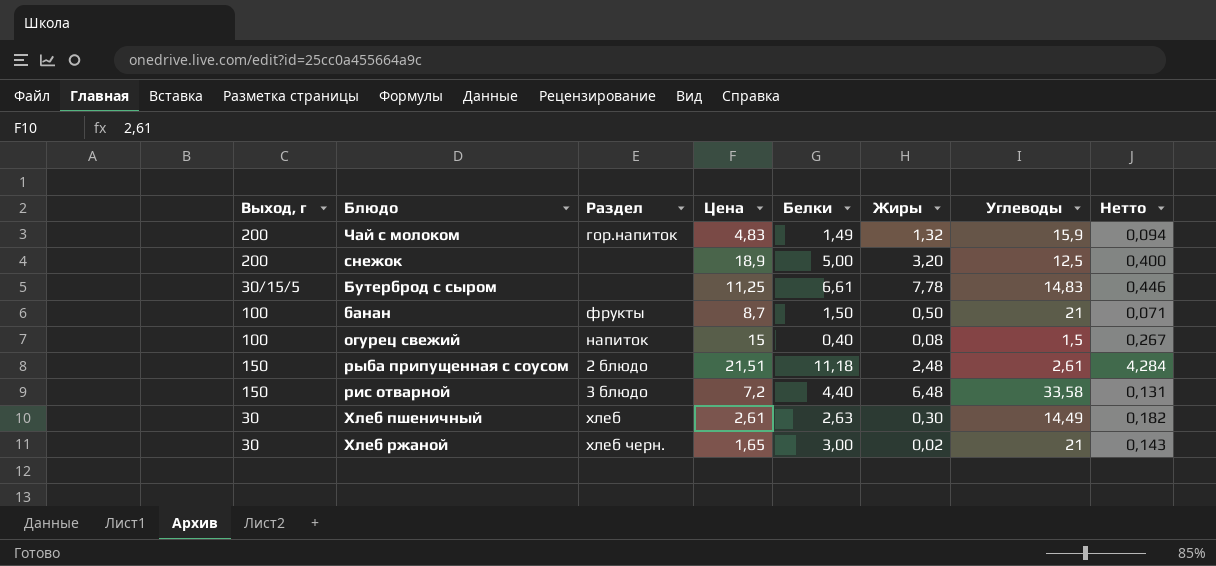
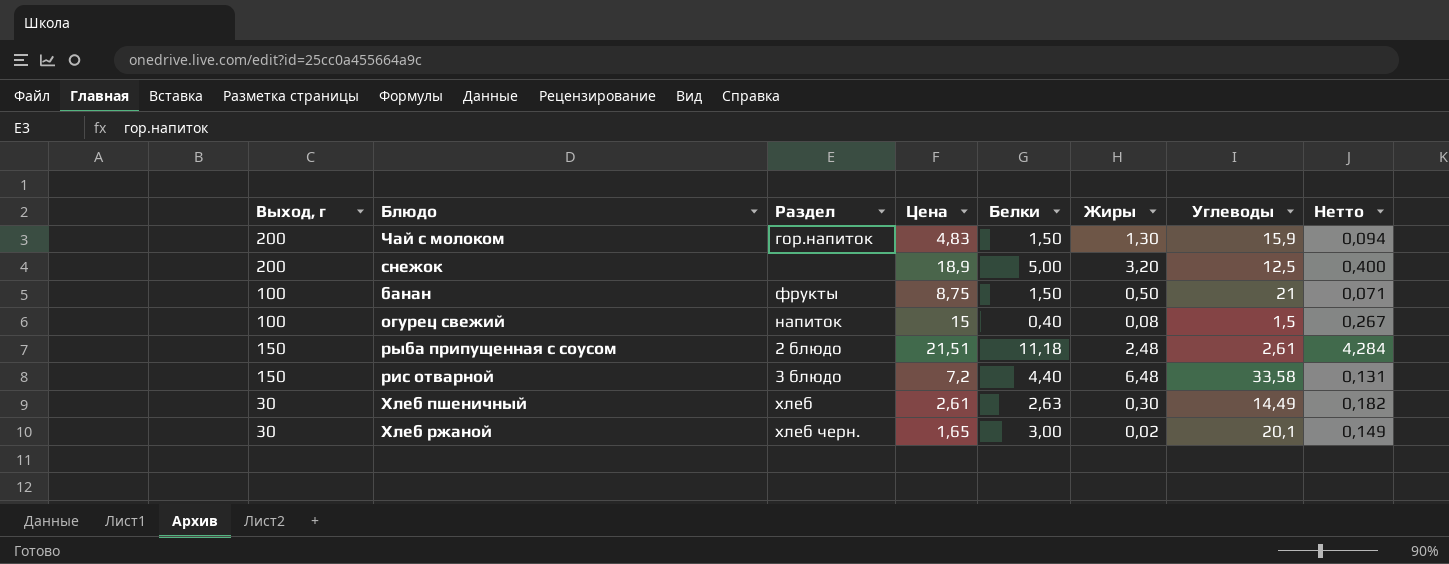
row Бутерброд с сыром: 30/15/5 | none | 11,25 | 6,61 | 7,78 | 14,83 | 0,446 -> none
Чай с молоком | Белки: 1,49 -> 1,50
Чай с молоком | Жиры: 1,32 -> 1,30
банан | Цена: 8,7 -> 8,75
Хлеб ржаной | Углеводы: 21 -> 20,1
Хлеб ржаной | Нетто: 0,143 -> 0,149

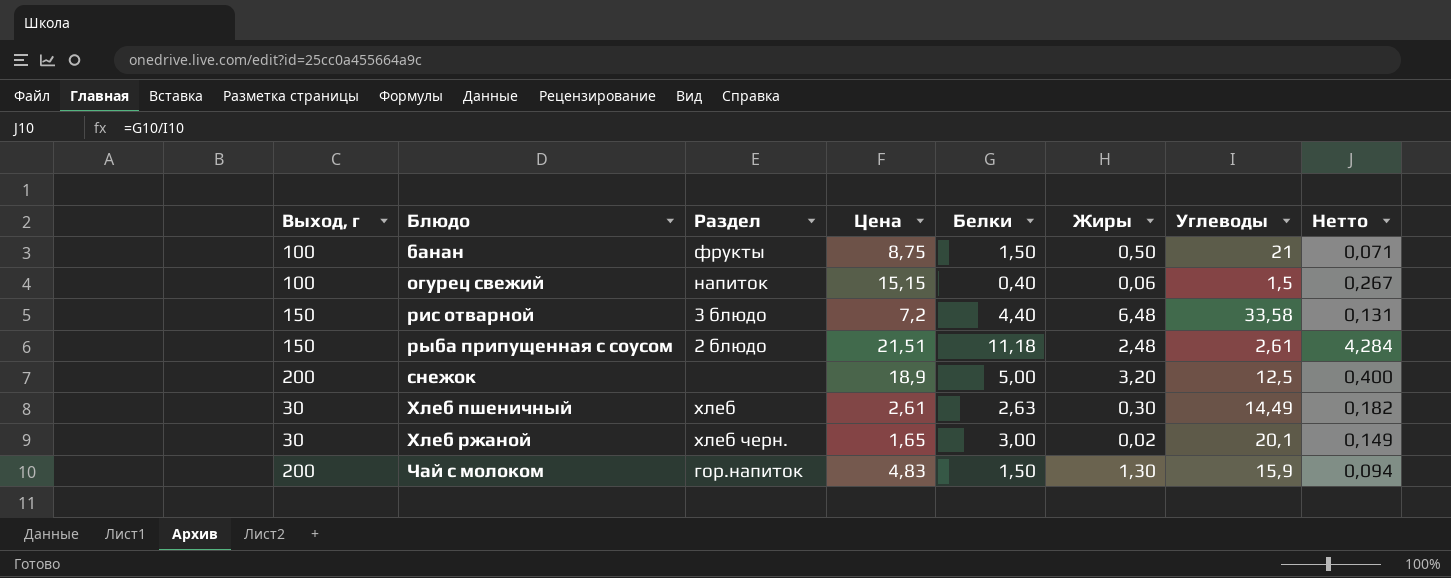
row order: none -> Блюдо ascending
огурец свежий | Цена: 15 -> 15,15
огурец свежий | Жиры: 0,08 -> 0,06

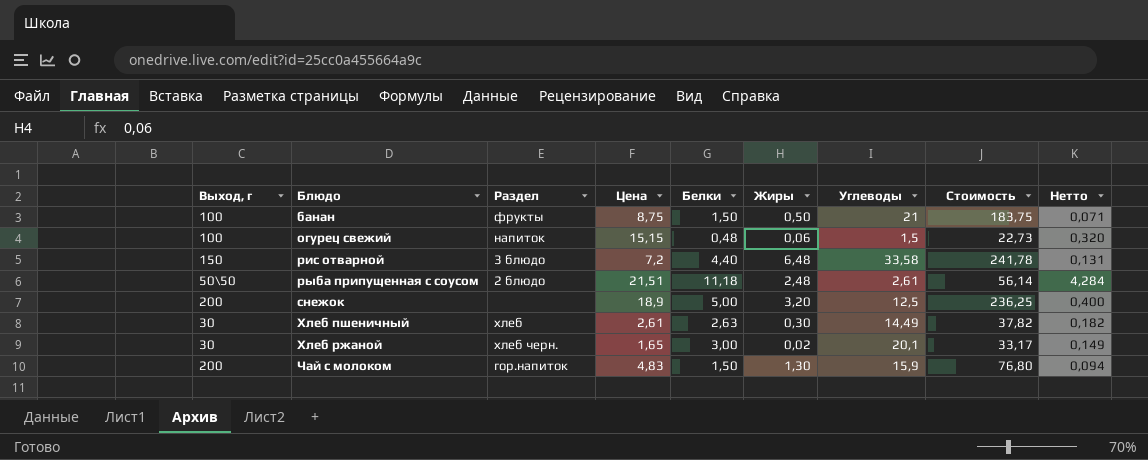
column Стоимость | formula: none -> [Цена] * [Углеводы]
огурец свежий | Белки: 0,40 -> 0,48
огурец свежий | Нетто: 0,267 -> 0,320
рыба припущенная с соусом | Выход, г: 150 -> 50\50

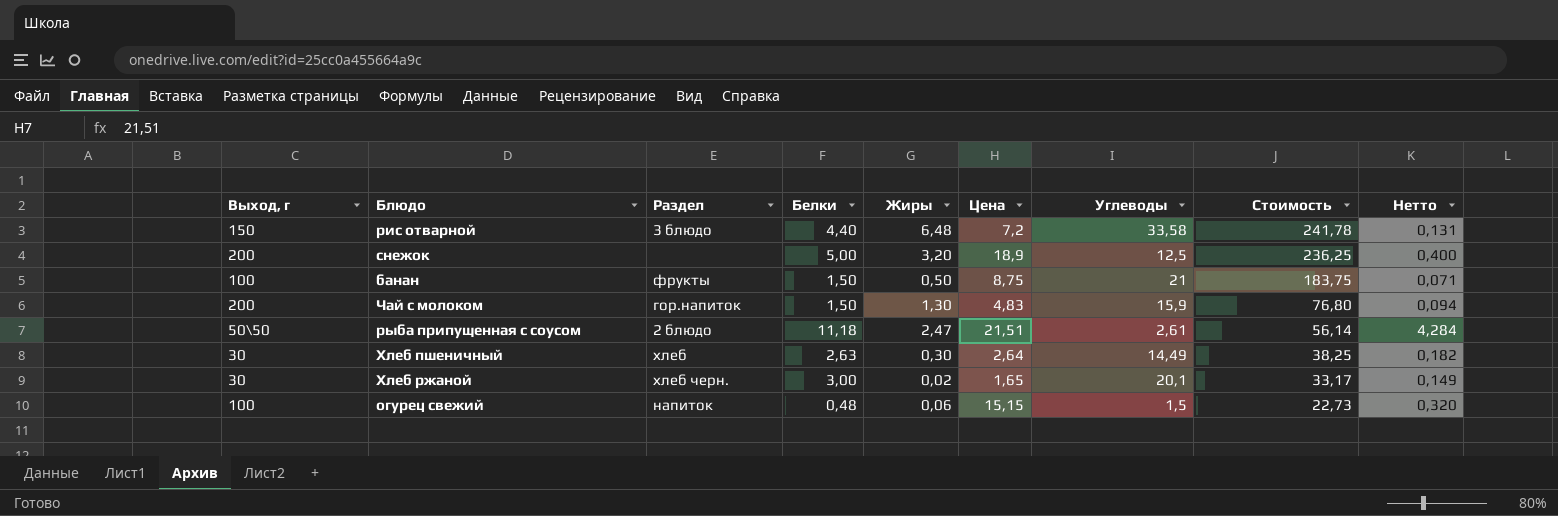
row order: Блюдо ascending -> Стоимость descending
column Цена | position: 4 -> 6
рыба припущенная с соусом | Жиры: 2,48 -> 2,47
Хлеб пшеничный | Цена: 2,61 -> 2,64
Хлеб пшеничный | Стоимость: 37,82 -> 38,25

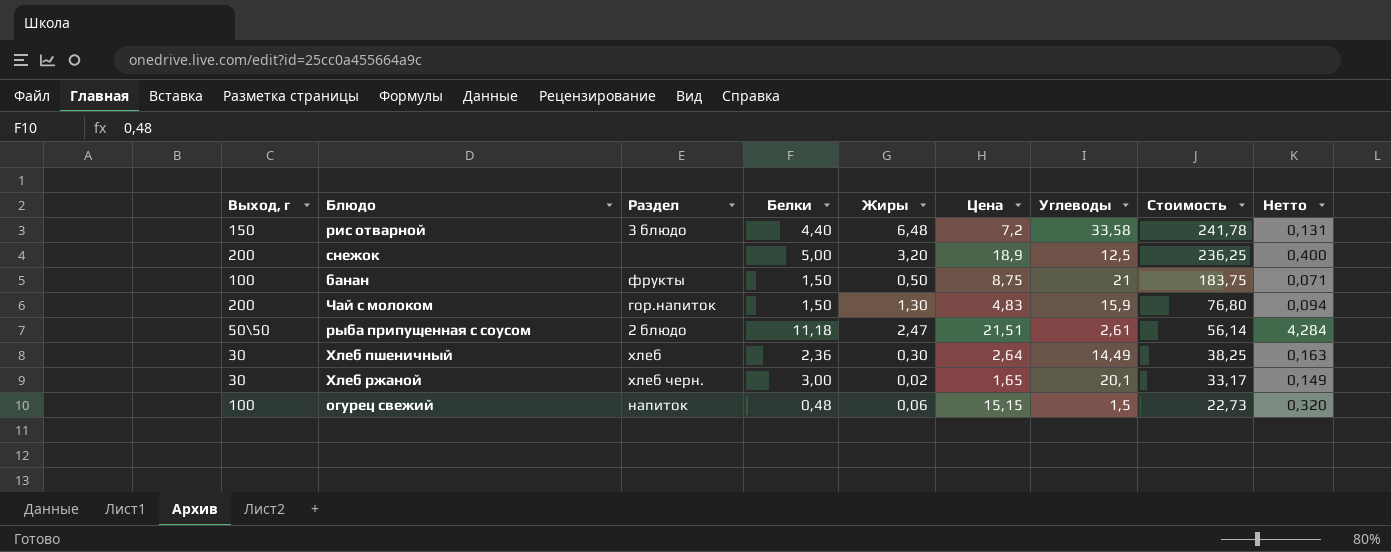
Хлеб пшеничный | Белки: 2,63 -> 2,36
Хлеб пшеничный | Нетто: 0,182 -> 0,163

